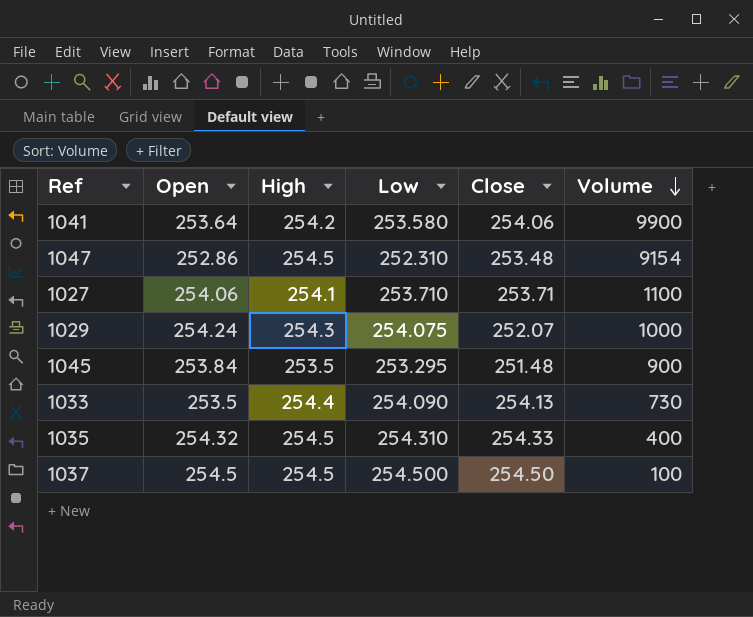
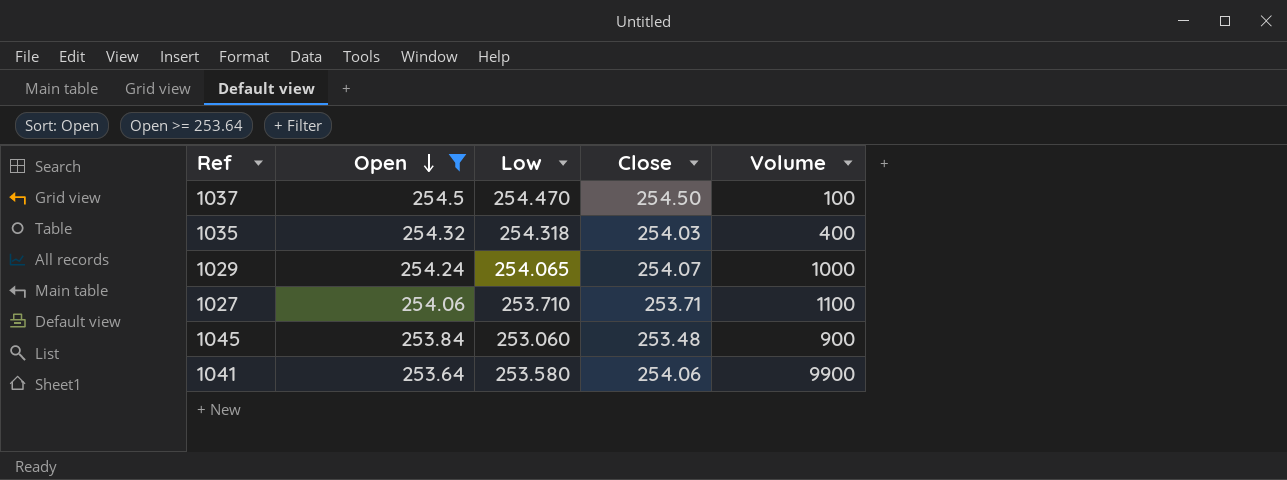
filter: none -> Open >= 253.64
row order: Volume descending -> Open descending
column High | position: 3 -> none
1037 | Low: 254.500 -> 254.470
1035 | Low: 254.310 -> 254.318
1035 | Close: 254.33 -> 254.03
1029 | Low: 254.075 -> 254.065
1029 | Close: 252.07 -> 254.07
1045 | Low: 253.295 -> 253.060
1045 | Close: 251.48 -> 253.48

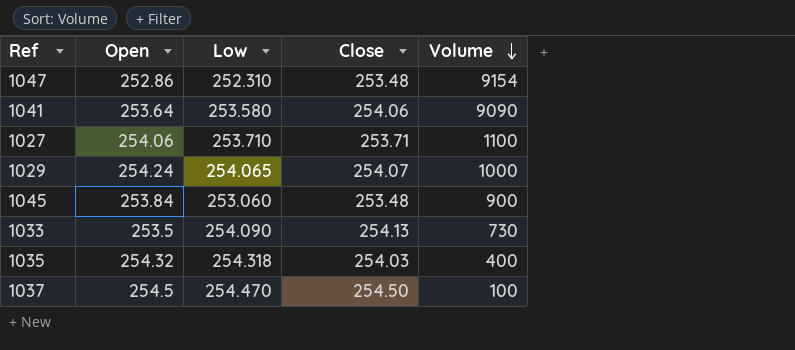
filter: Open >= 253.64 -> none
row order: Open descending -> Volume descending
1041 | Volume: 9900 -> 9090

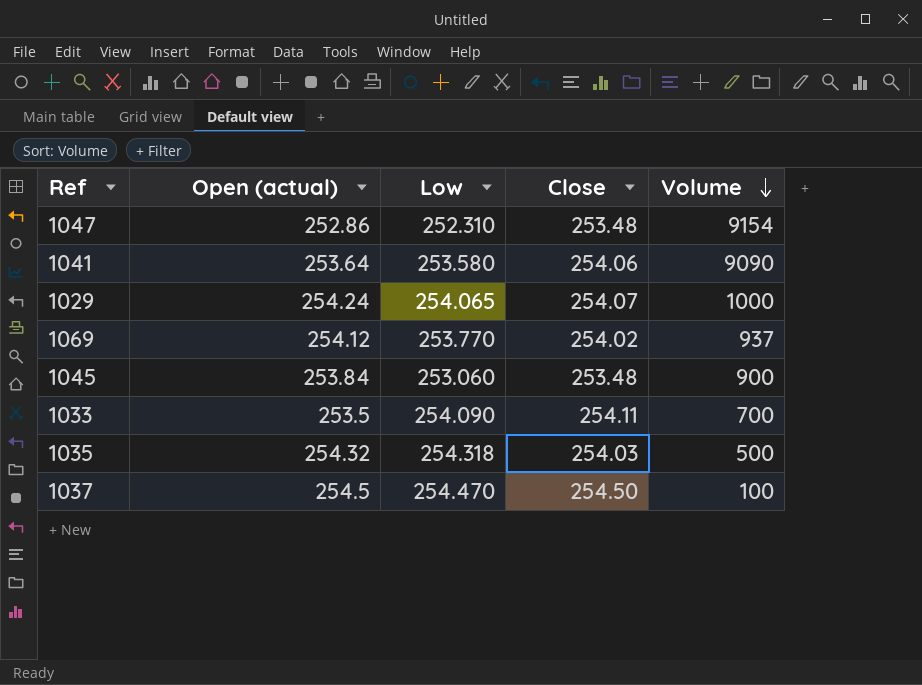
column name: Open -> Open (actual)
row 1027: 254.06 | 253.710 | 253.71 | 1100 -> none
row 1069: none -> 254.12 | 253.770 | 254.02 | 937
1033 | Close: 254.13 -> 254.11
1033 | Volume: 730 -> 700
1035 | Volume: 400 -> 500

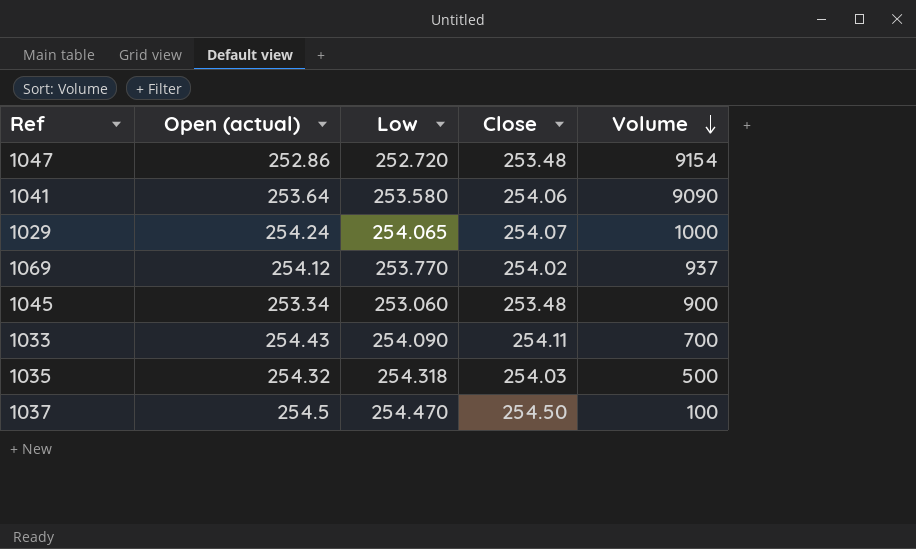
1047 | Low: 252.310 -> 252.720
1045 | Open (actual): 253.84 -> 253.34
1033 | Open (actual): 253.5 -> 254.43

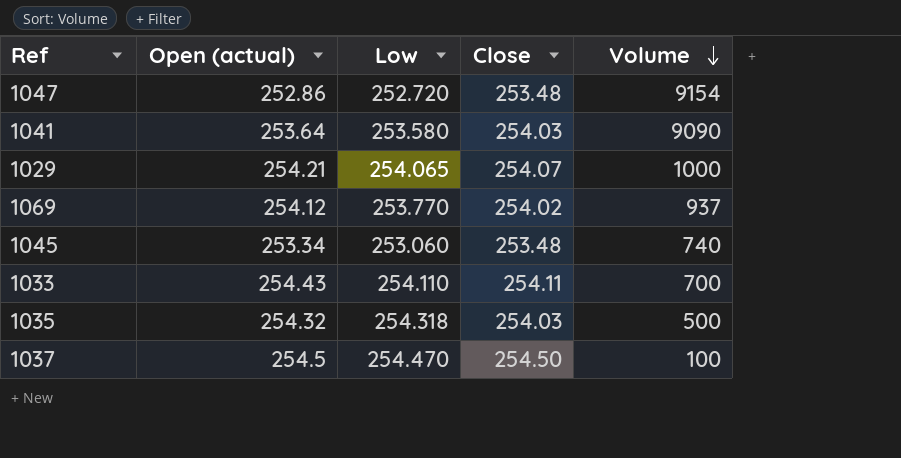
1041 | Close: 254.06 -> 254.03
1029 | Open (actual): 254.24 -> 254.21
1045 | Volume: 900 -> 740
1033 | Low: 254.090 -> 254.110

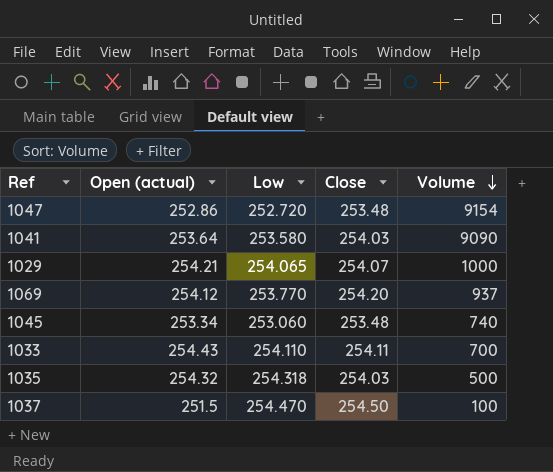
1069 | Close: 254.02 -> 254.20
1037 | Open (actual): 254.5 -> 251.5

